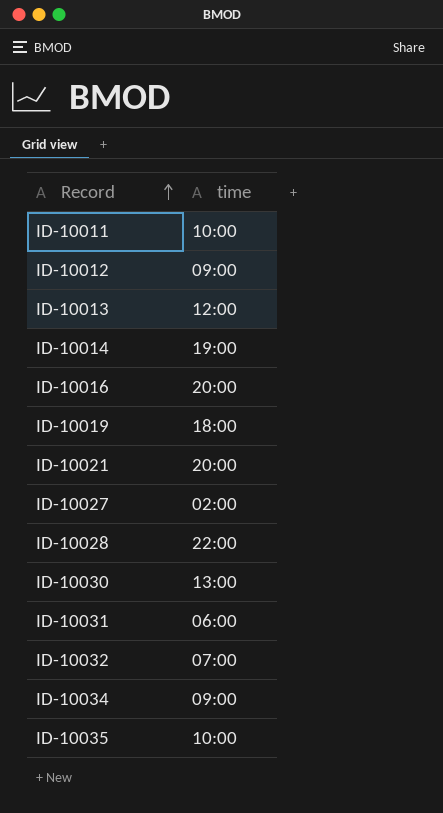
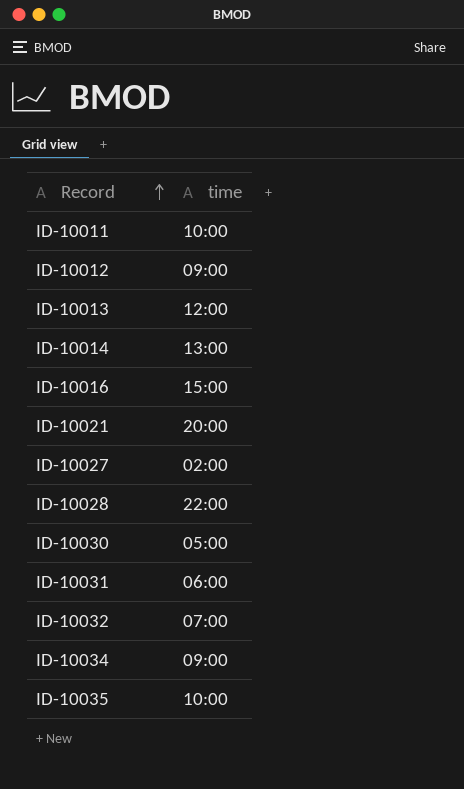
row ID-10019: 18:00 -> none
ID-10014 | time: 19:00 -> 13:00
ID-10016 | time: 20:00 -> 15:00
ID-10030 | time: 13:00 -> 05:00

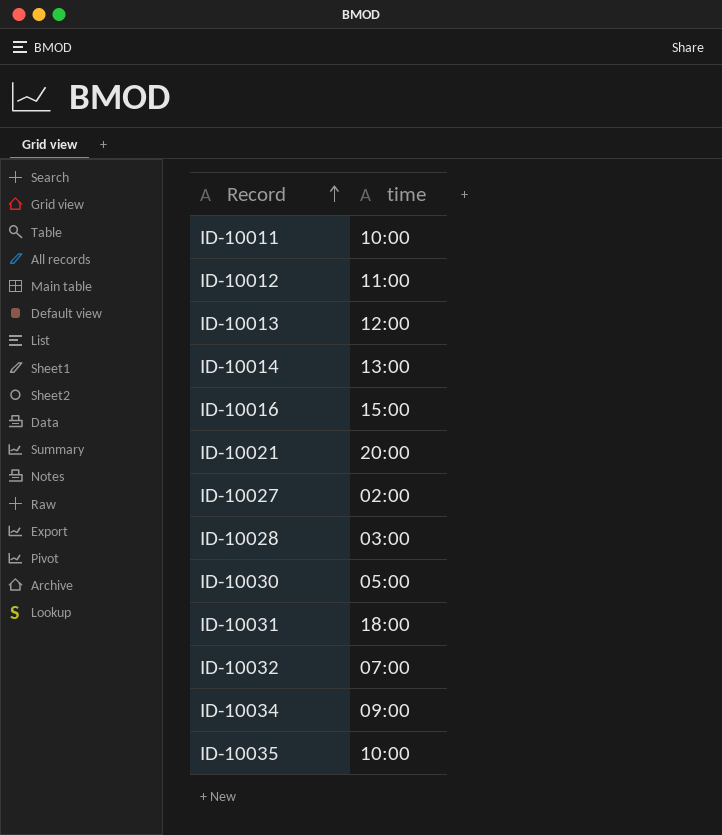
ID-10012 | time: 09:00 -> 11:00
ID-10028 | time: 22:00 -> 03:00
ID-10031 | time: 06:00 -> 18:00

